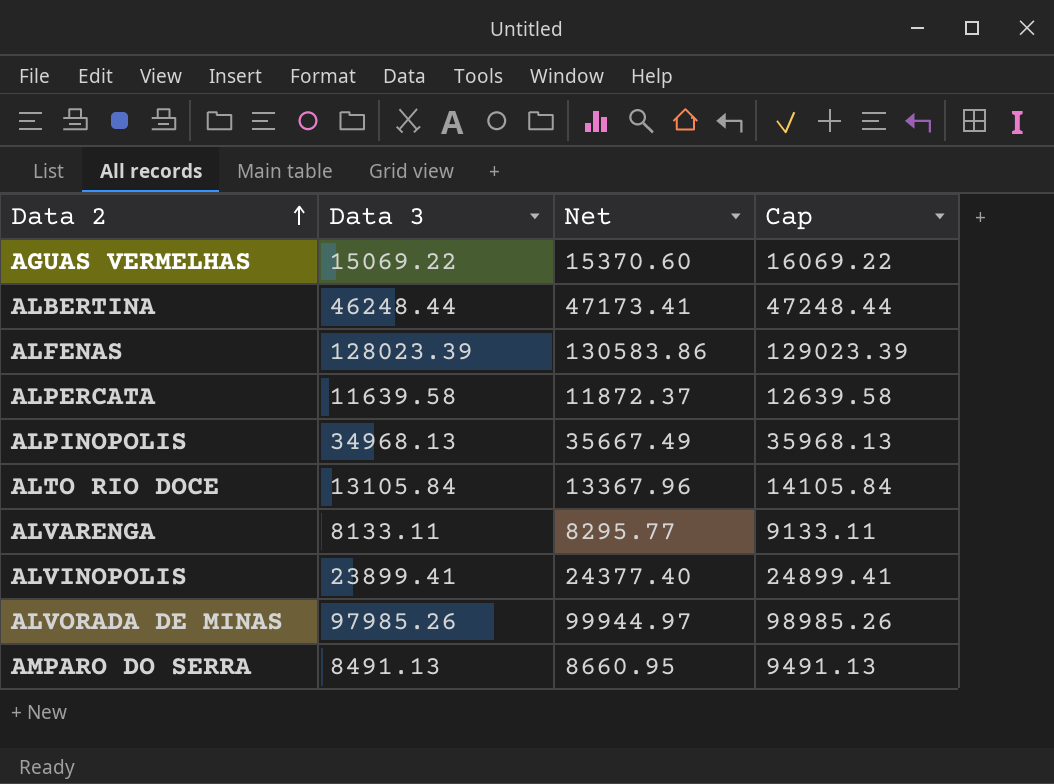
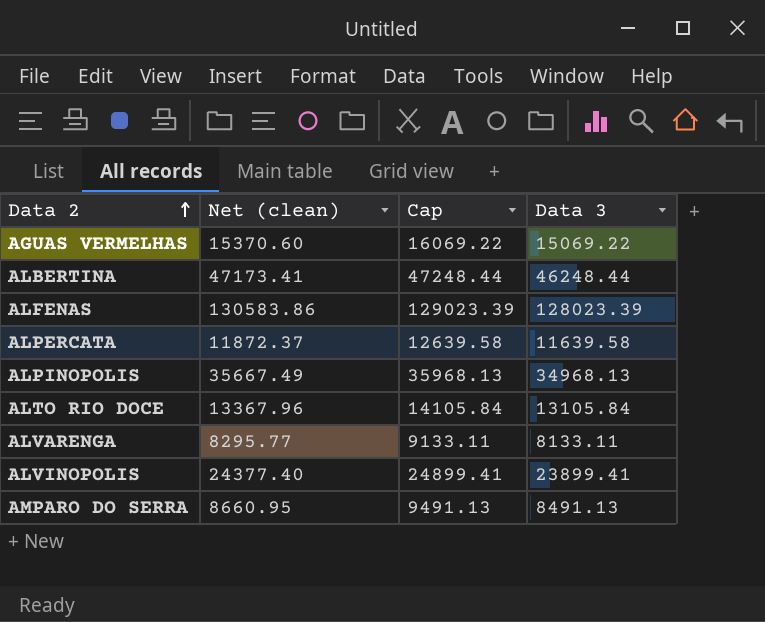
column name: Net -> Net (clean)
column Data 3 | position: 2 -> 4
row ALVORADA DE MINAS: 97985.26 | 99944.97 | 98985.26 -> none

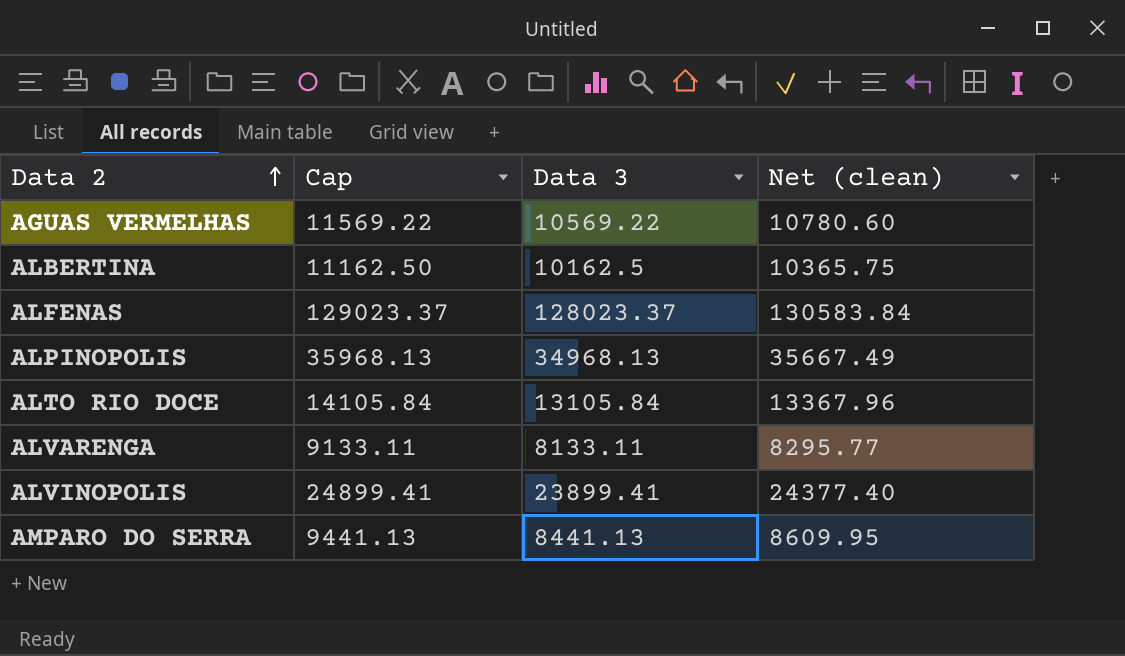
column Net (clean) | position: 2 -> 4
row ALPERCATA: 11872.37 | 12639.58 | 11639.58 -> none
AGUAS VERMELHAS | Cap: 16069.22 -> 11569.22
AGUAS VERMELHAS | Data 3: 15069.22 -> 10569.22
AGUAS VERMELHAS | Net (clean): 15370.60 -> 10780.60
ALBERTINA | Cap: 47248.44 -> 11162.50
ALBERTINA | Data 3: 46248.44 -> 10162.5
ALBERTINA | Net (clean): 47173.41 -> 10365.75
ALFENAS | Cap: 129023.39 -> 129023.37
ALFENAS | Data 3: 128023.39 -> 128023.37
ALFENAS | Net (clean): 130583.86 -> 130583.84
AMPARO DO SERRA | Cap: 9491.13 -> 9441.13
AMPARO DO SERRA | Data 3: 8491.13 -> 8441.13
AMPARO DO SERRA | Net (clean): 8660.95 -> 8609.95

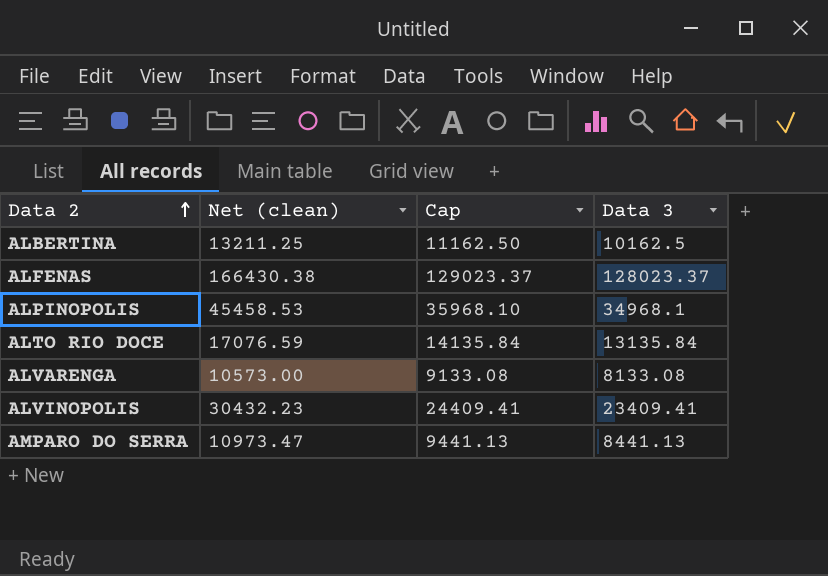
column Net (clean) | formula: [Data 3] * 1.02 -> [Data 3] * 1.3
column Net (clean) | position: 4 -> 2
row AGUAS VERMELHAS: 11569.22 | 10569.22 | 10780.60 -> none
ALPINOPOLIS | Cap: 35968.13 -> 35968.10
ALPINOPOLIS | Data 3: 34968.13 -> 34968.1
ALTO RIO DOCE | Cap: 14105.84 -> 14135.84
ALTO RIO DOCE | Data 3: 13105.84 -> 13135.84
ALVARENGA | Cap: 9133.11 -> 9133.08
ALVARENGA | Data 3: 8133.11 -> 8133.08
ALVINOPOLIS | Cap: 24899.41 -> 24409.41
ALVINOPOLIS | Data 3: 23899.41 -> 23409.41

